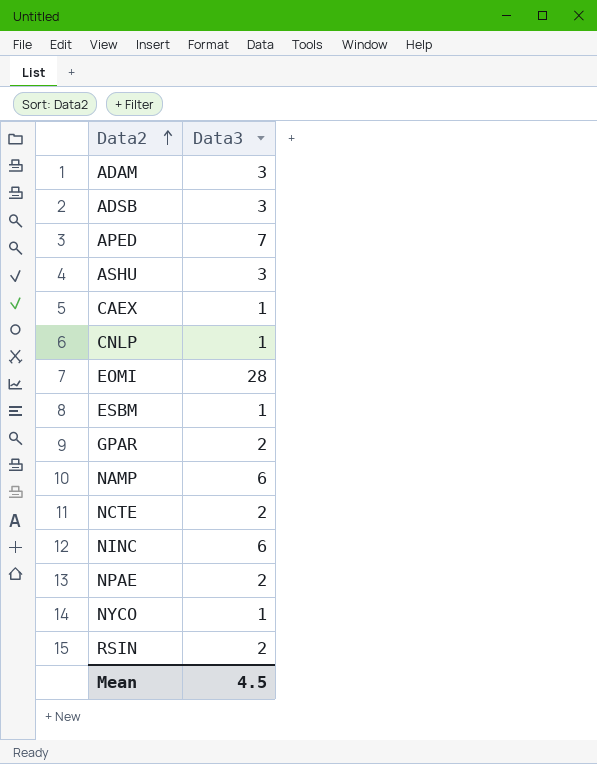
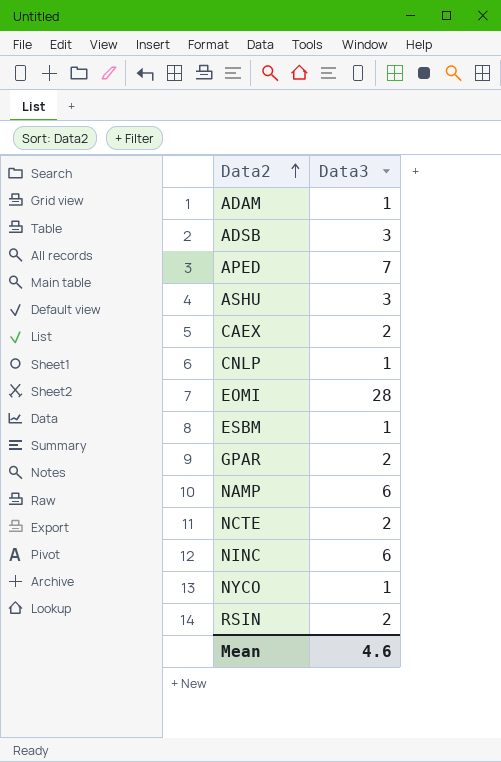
row NPAE: 2 -> none
ADAM | Data3: 3 -> 1
CAEX | Data3: 1 -> 2
Mean | Data3: 4.5 -> 4.6

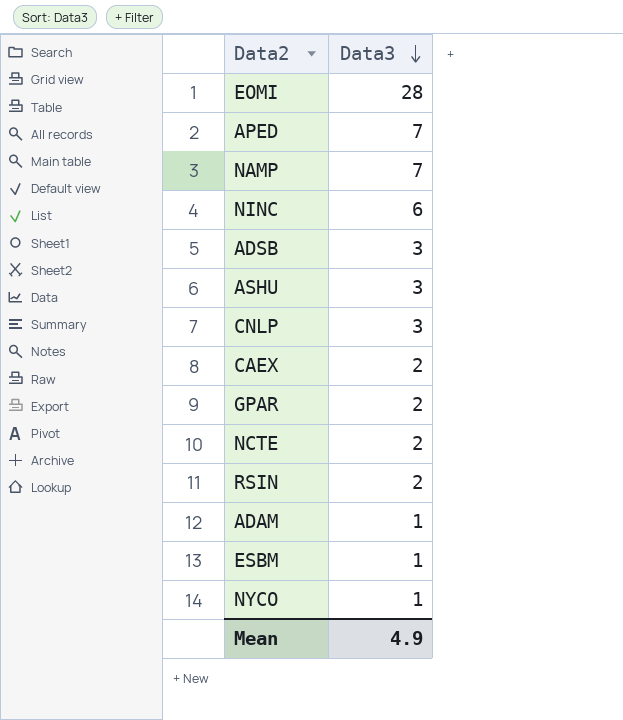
row order: Data2 ascending -> Data3 descending
NAMP | Data3: 6 -> 7
CNLP | Data3: 1 -> 3
Mean | Data3: 4.6 -> 4.9

